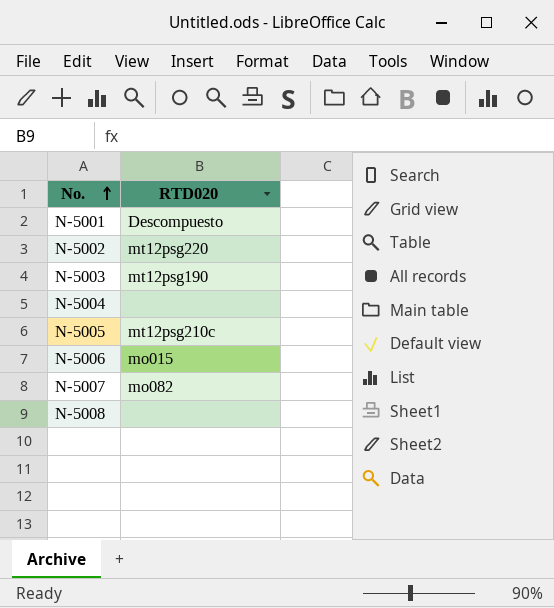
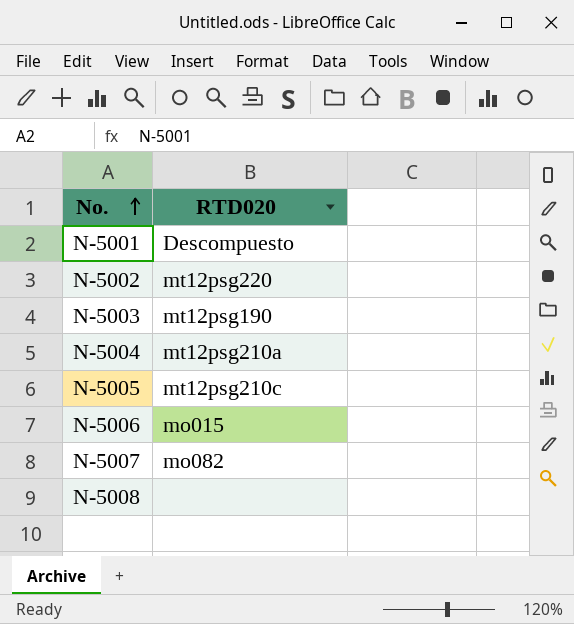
N-5004 | RTD020: none -> mt12psg210a

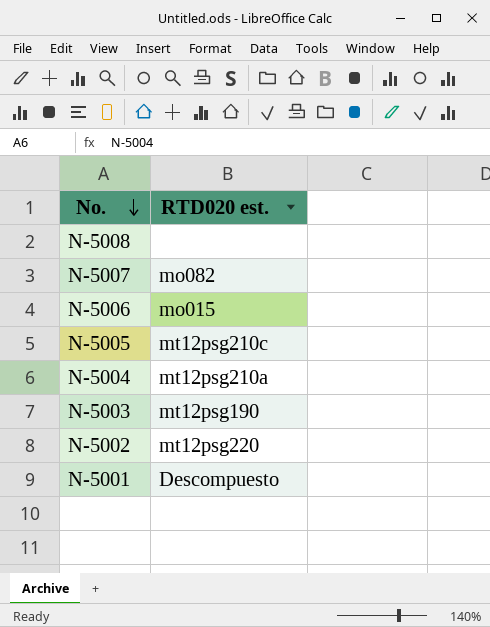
row order: No. ascending -> No. descending
column name: RTD020 -> RTD020 est.

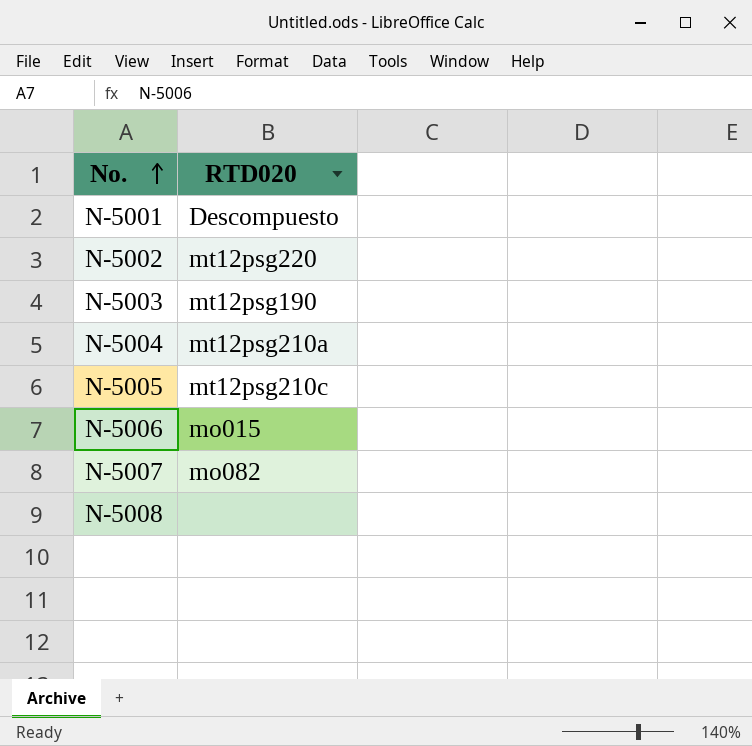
row order: No. descending -> No. ascending
column name: RTD020 est. -> RTD020

